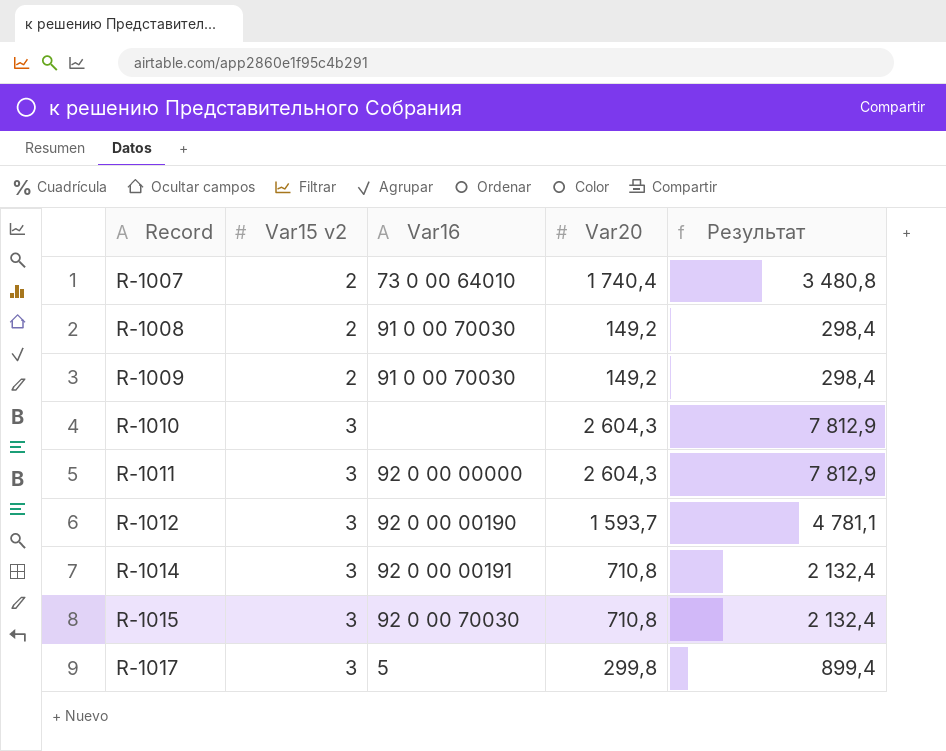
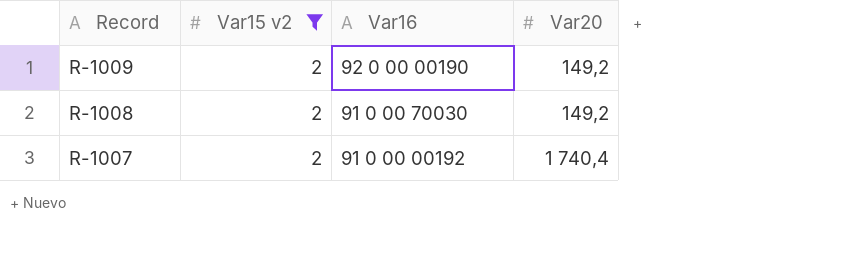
filter: none -> Var15 v2 = 2
row order: Record ascending -> Record descending
column Результат | formula: [Var15 v2] * [Var20] -> none
R-1009 | Var16: 91 0 00 70030 -> 92 0 00 00190
R-1007 | Var16: 73 0 00 64010 -> 91 0 00 00192

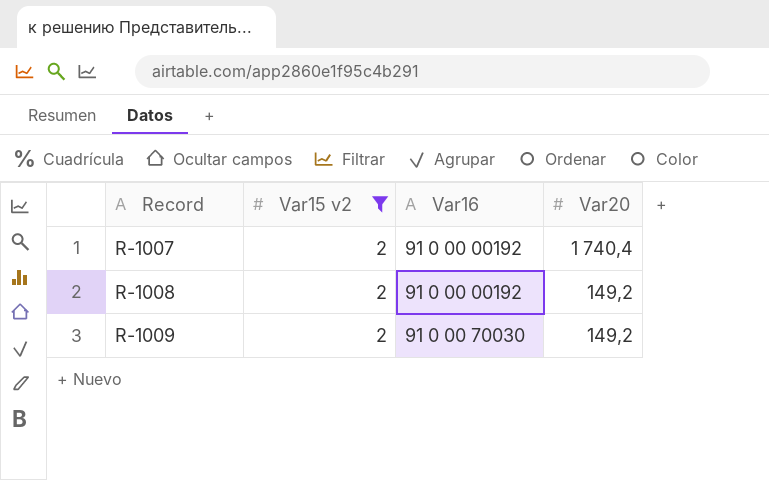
row order: Record descending -> Record ascending
R-1008 | Var16: 91 0 00 70030 -> 91 0 00 00192
R-1009 | Var16: 92 0 00 00190 -> 91 0 00 70030

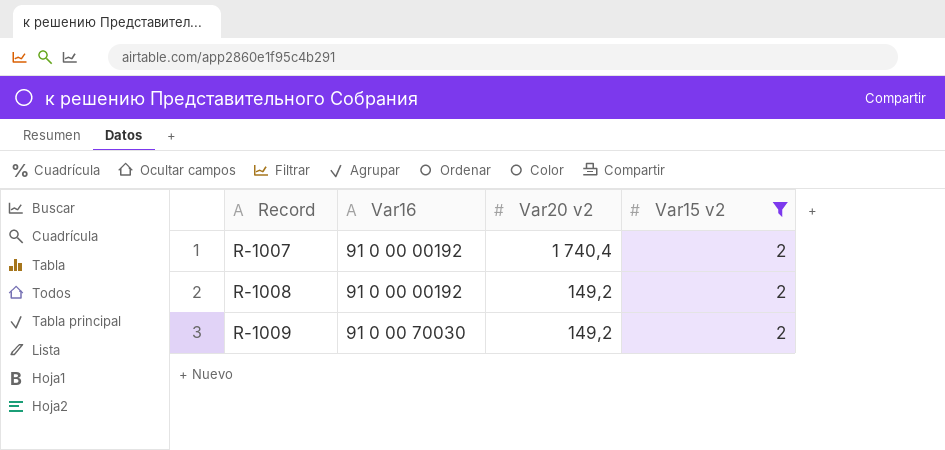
column name: Var20 -> Var20 v2
column Var15 v2 | position: 2 -> 4

